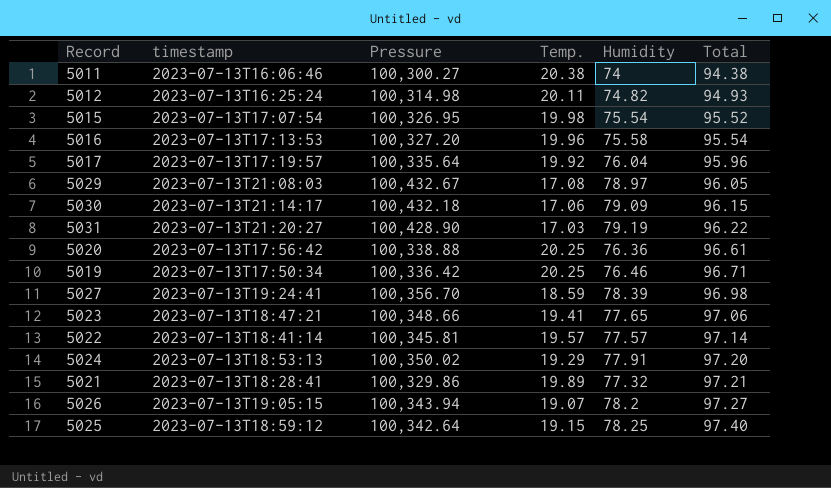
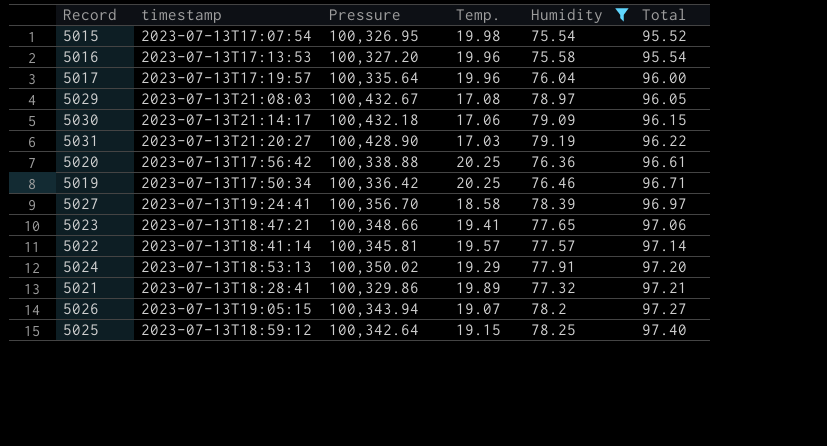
filter: none -> Humidity >= 75.54
5017 | Temp.: 19.92 -> 19.96
5017 | Total: 95.96 -> 96.00
5027 | Temp.: 18.59 -> 18.58
5027 | Total: 96.98 -> 96.97

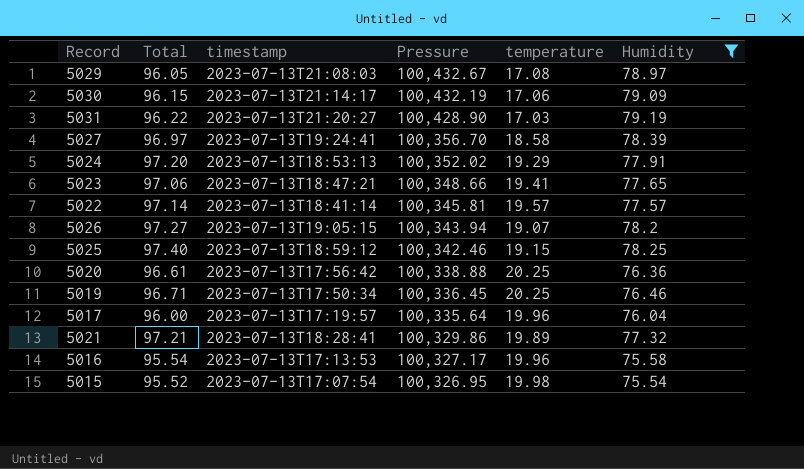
row order: Total ascending -> Pressure descending
column Total | position: 6 -> 2
column name: Temp. -> temperature
5030 | Pressure: 100,432.18 -> 100,432.19
5024 | Pressure: 100,350.02 -> 100,352.02
5025 | Pressure: 100,342.64 -> 100,342.46
5019 | Pressure: 100,336.42 -> 100,336.45
5016 | Pressure: 100,327.20 -> 100,327.17

